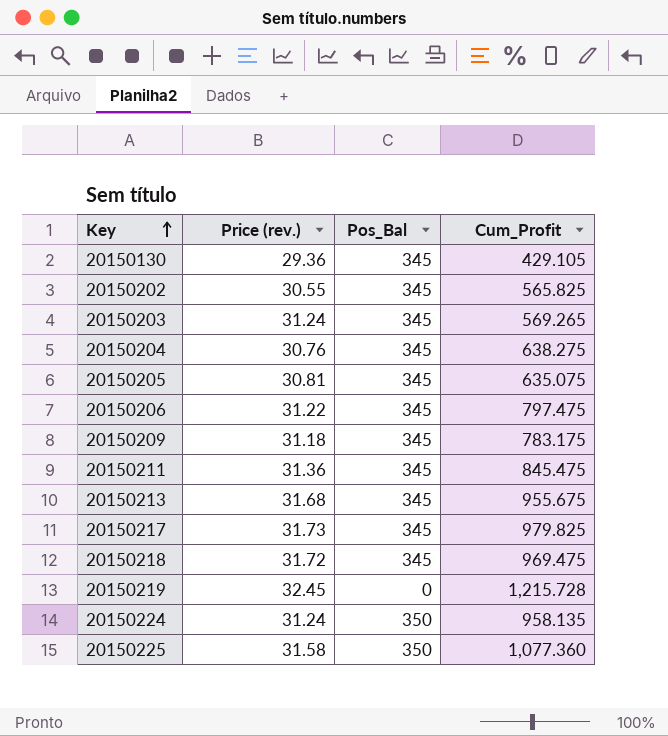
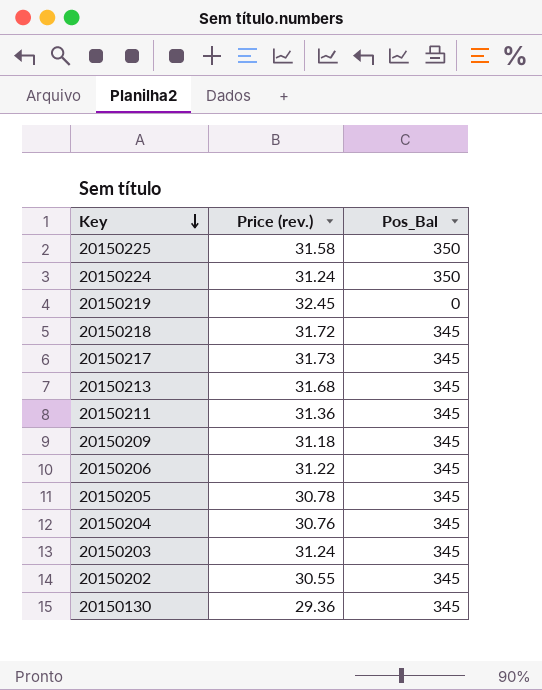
row order: Key ascending -> Key descending
column Cum_Profit | position: 4 -> none
20150205 | Price (rev.): 30.81 -> 30.78

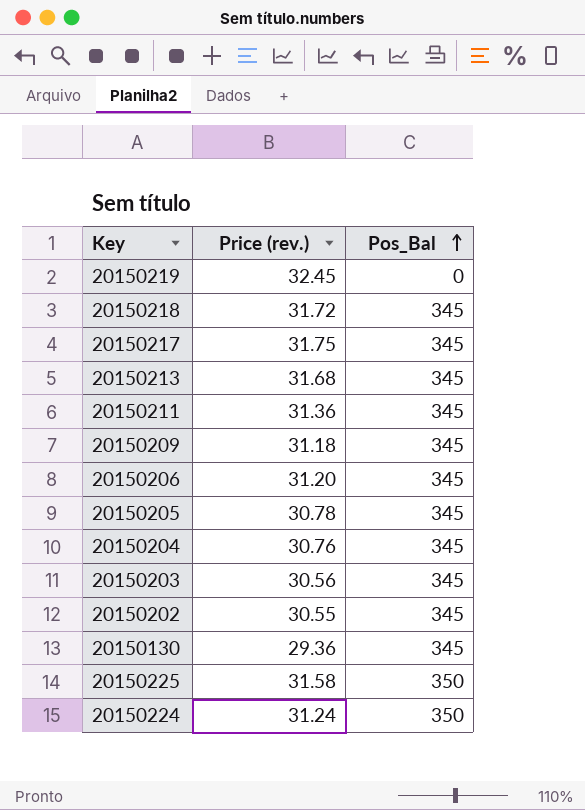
row order: Key descending -> Pos_Bal ascending
20150217 | Price (rev.): 31.73 -> 31.75
20150206 | Price (rev.): 31.22 -> 31.20
20150203 | Price (rev.): 31.24 -> 30.56

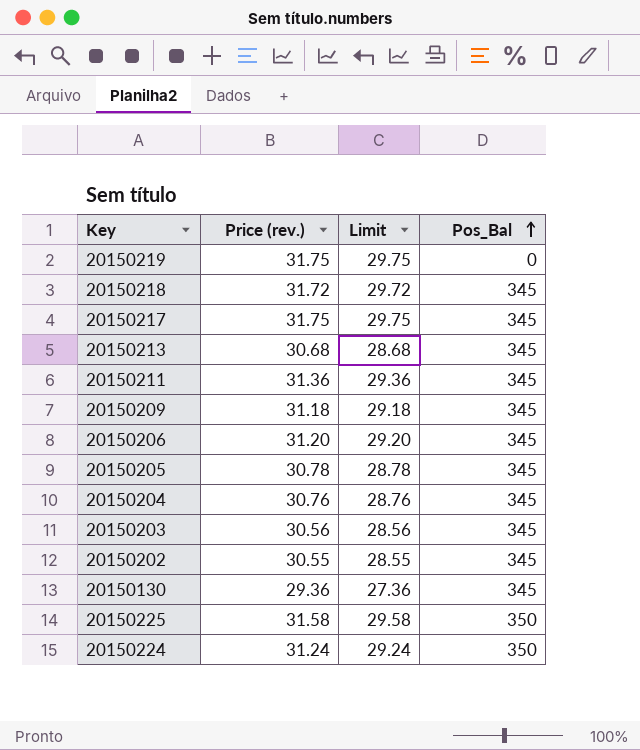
column Limit | formula: none -> [Price (rev.)] - 2
20150219 | Price (rev.): 32.45 -> 31.75
20150213 | Price (rev.): 31.68 -> 30.68

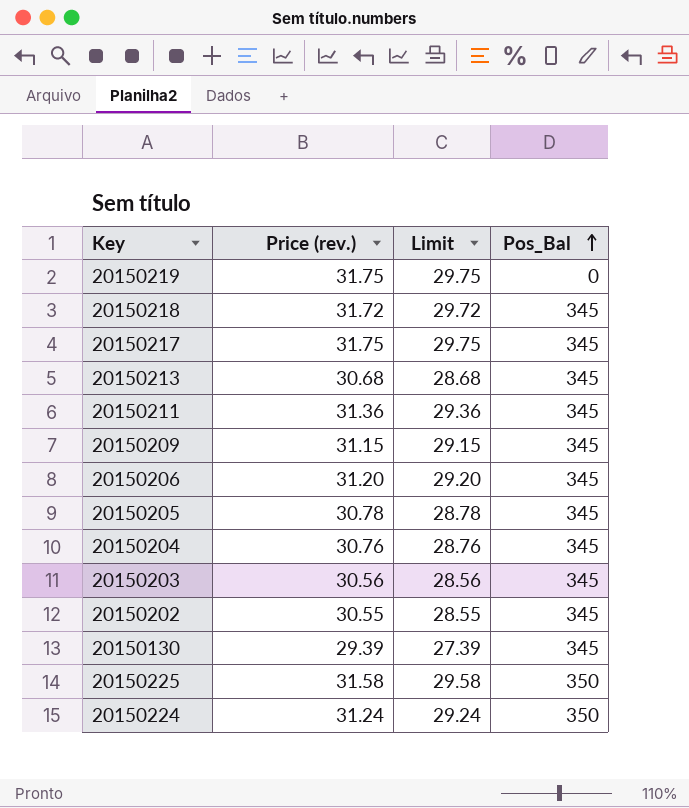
20150209 | Price (rev.): 31.18 -> 31.15
20150209 | Limit: 29.18 -> 29.15
20150130 | Price (rev.): 29.36 -> 29.39
20150130 | Limit: 27.36 -> 27.39

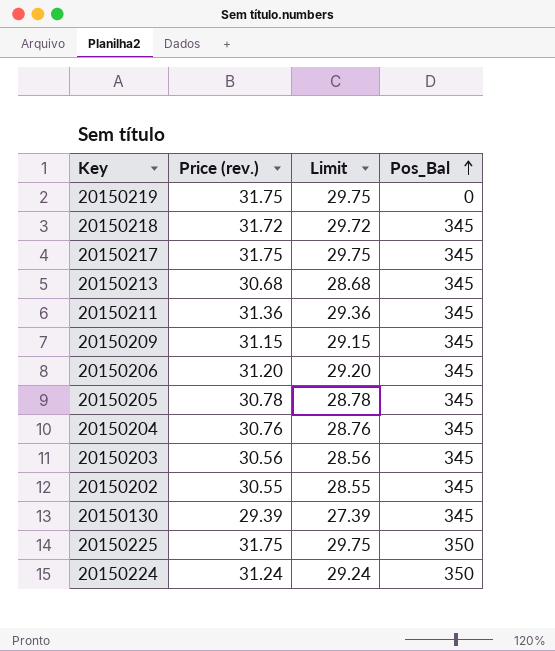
20150225 | Price (rev.): 31.58 -> 31.75
20150225 | Limit: 29.58 -> 29.75

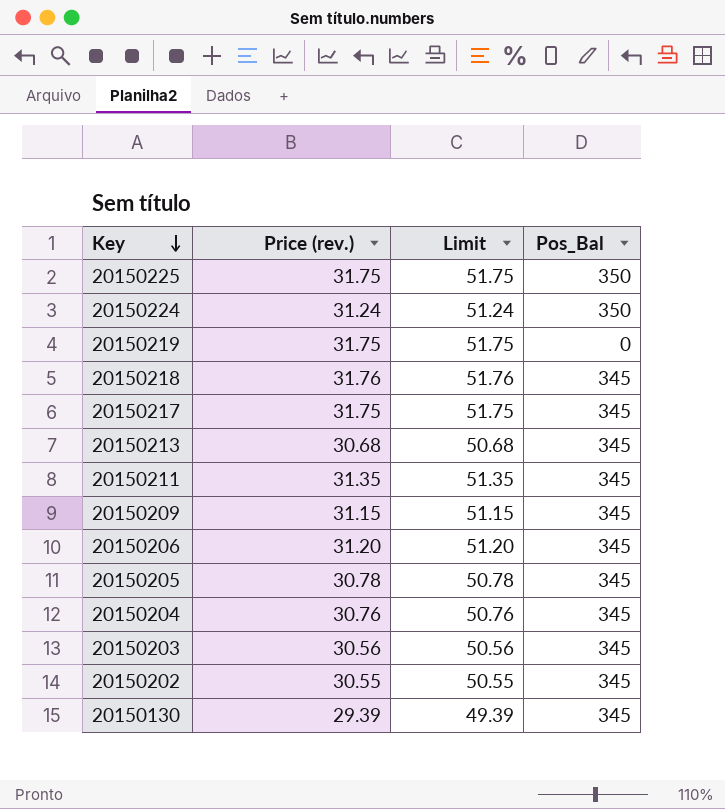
row order: Pos_Bal ascending -> Key descending
column Limit | formula: [Price (rev.)] - 2 -> [Price (rev.)] + 20
20150218 | Price (rev.): 31.72 -> 31.76
20150211 | Price (rev.): 31.36 -> 31.35

